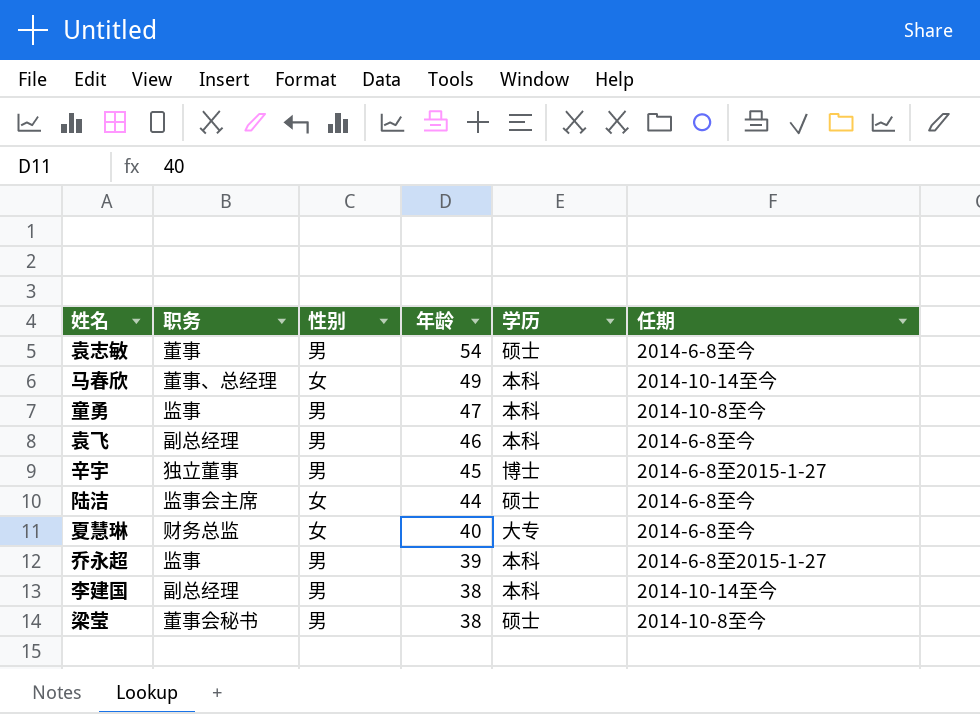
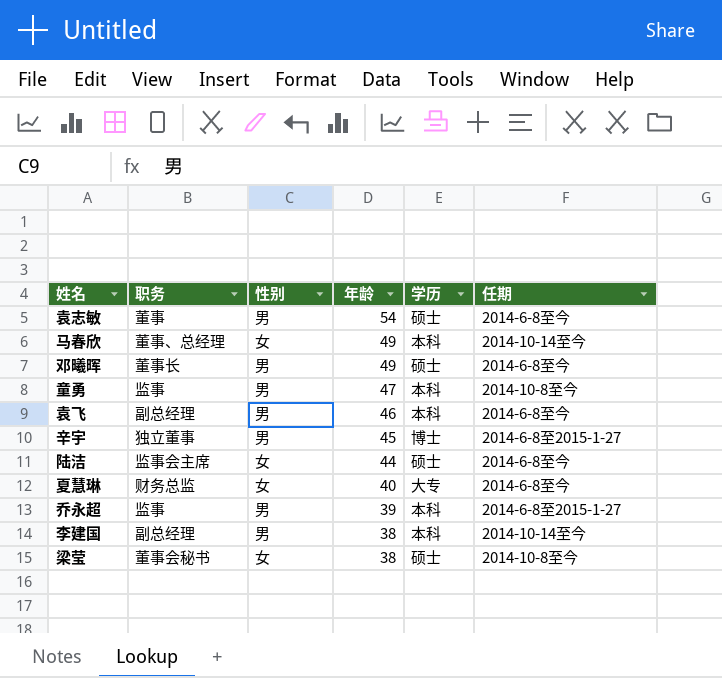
row 邓曦晖: none -> 董事长 | 男 | 49 | 硕士 | 2014-6-8至今
梁莹 | 性别: 男 -> 女

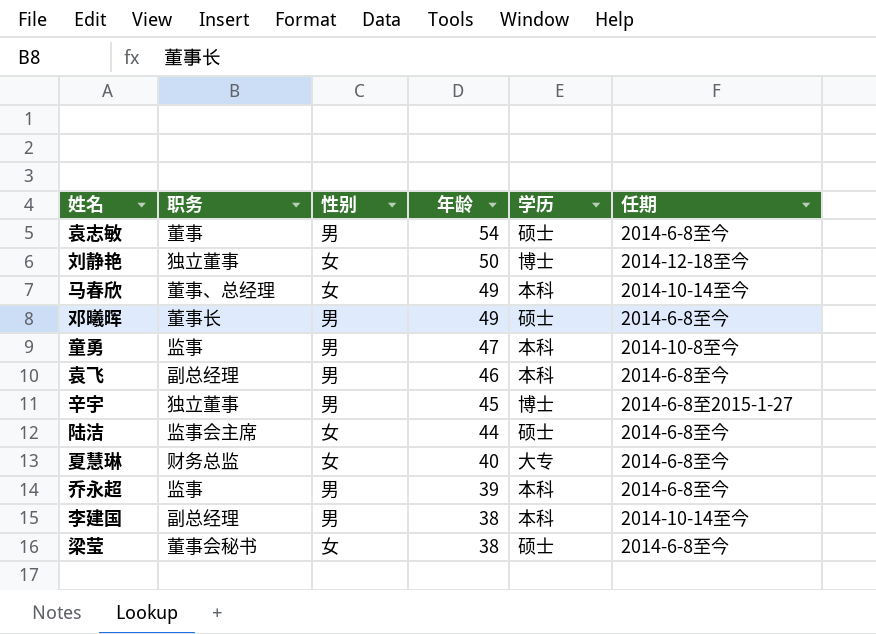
row 刘静艳: none -> 独立董事 | 女 | 50 | 博士 | 2014-12-18至今
乔永超 | 任期: 2014-6-8至2015-1-27 -> 2014-6-8至今
梁莹 | 任期: 2014-10-8至今 -> 2014-6-8至今

